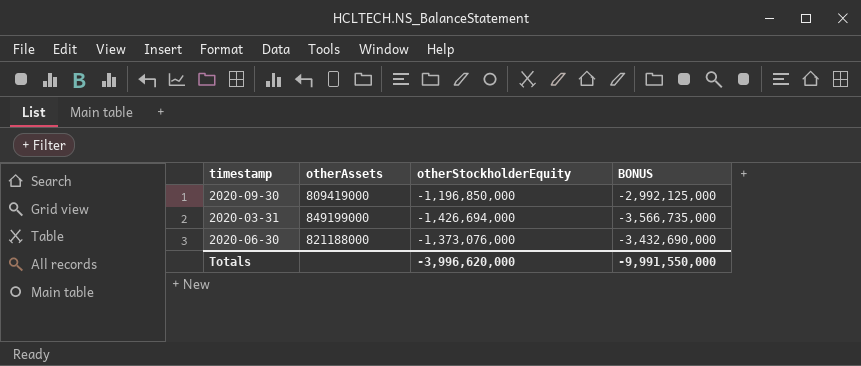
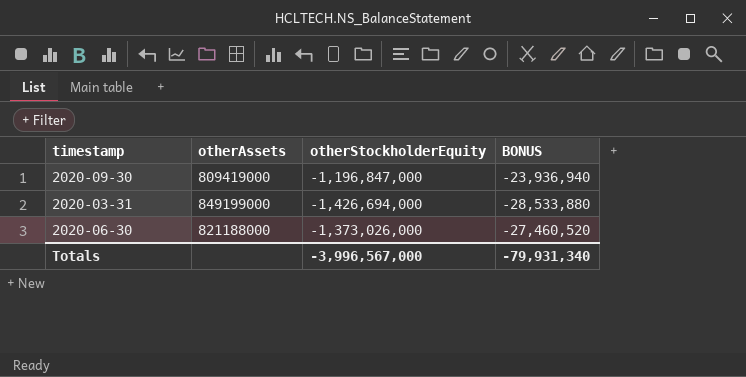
column BONUS | formula: [otherStockholderEquity] * 2.5 -> [otherStockholderEquity] * 0.02
2020-09-30 | otherStockholderEquity: -1,196,850,000 -> -1,196,847,000
2020-06-30 | otherStockholderEquity: -1,373,076,000 -> -1,373,026,000
Totals | otherStockholderEquity: -3,996,620,000 -> -3,996,567,000
Totals | BONUS: -9,991,550,000 -> -79,931,340

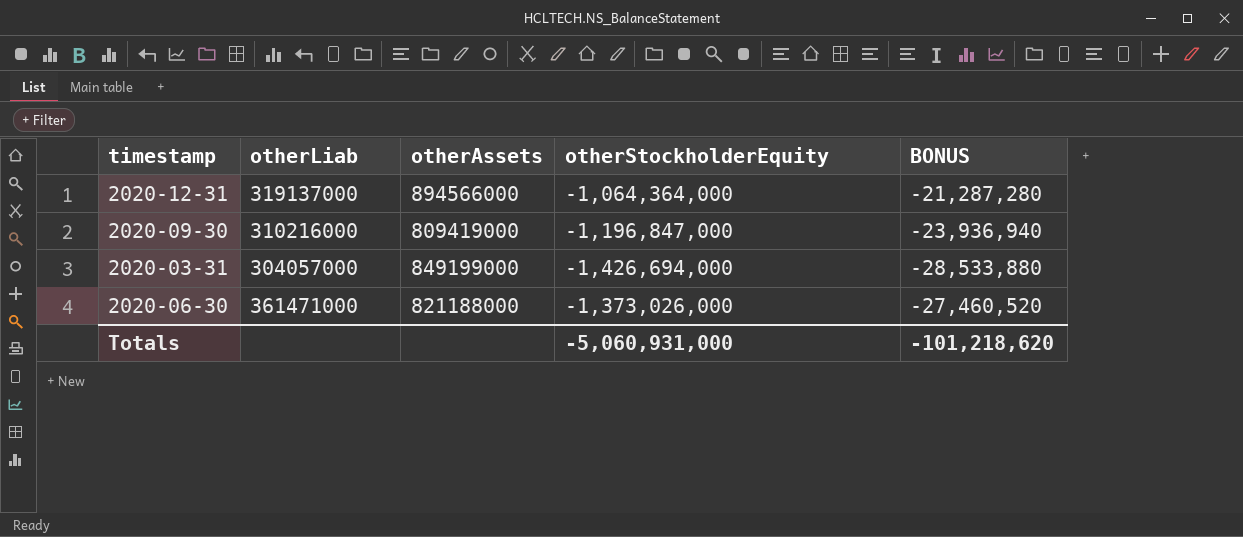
column otherLiab | position: none -> 2
row 2020-12-31: none -> 319137000 | 894566000 | -1,064,364,000 | -21,287,280
Totals | otherStockholderEquity: -3,996,567,000 -> -5,060,931,000
Totals | BONUS: -79,931,340 -> -101,218,620

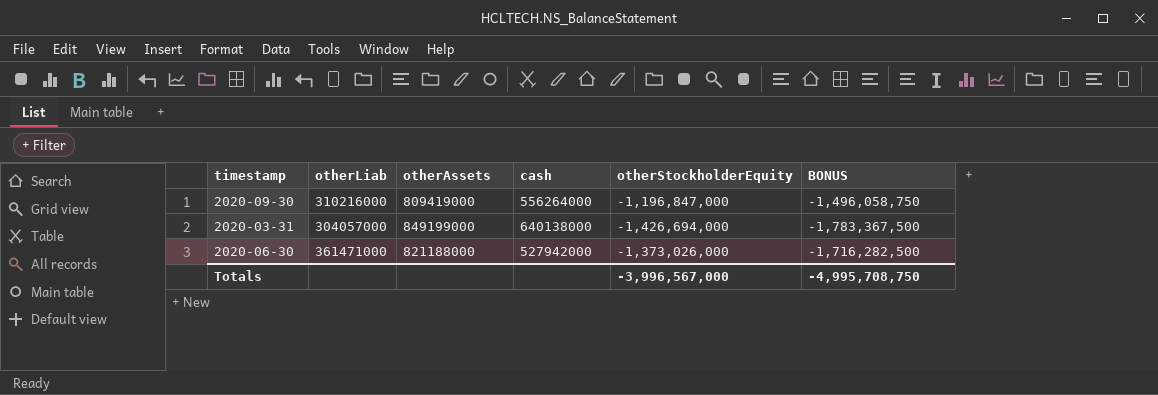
column cash | position: none -> 4
column BONUS | formula: [otherStockholderEquity] * 0.02 -> [otherStockholderEquity] * 1.25
row 2020-12-31: 319137000 | 894566000 | -1,064,364,000 | -21,287,280 -> none
Totals | otherStockholderEquity: -5,060,931,000 -> -3,996,567,000
Totals | BONUS: -101,218,620 -> -4,995,708,750

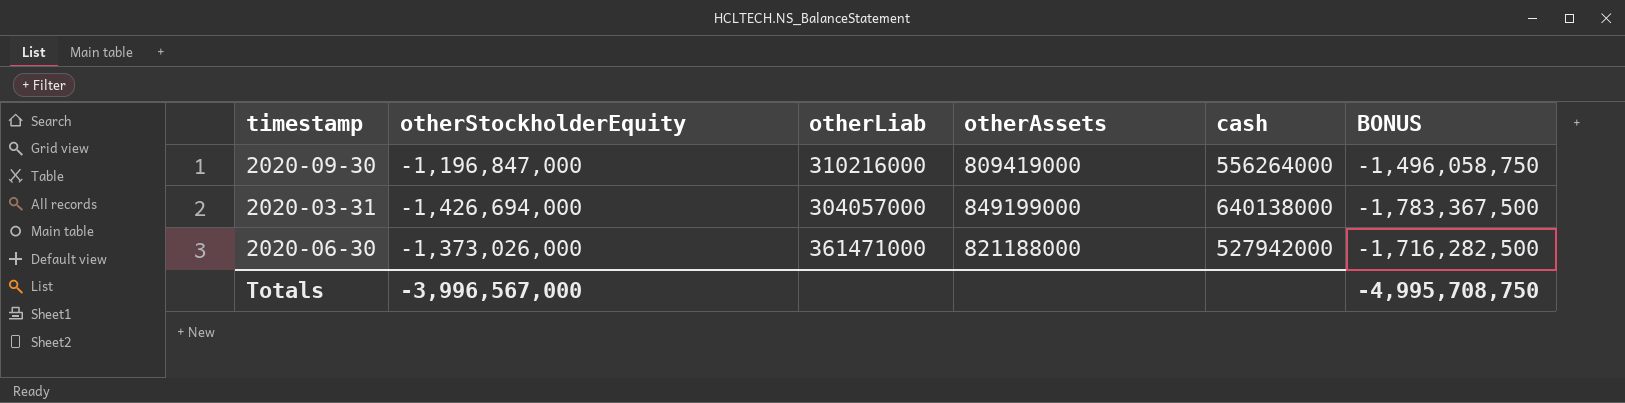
column otherStockholderEquity | position: 5 -> 2

